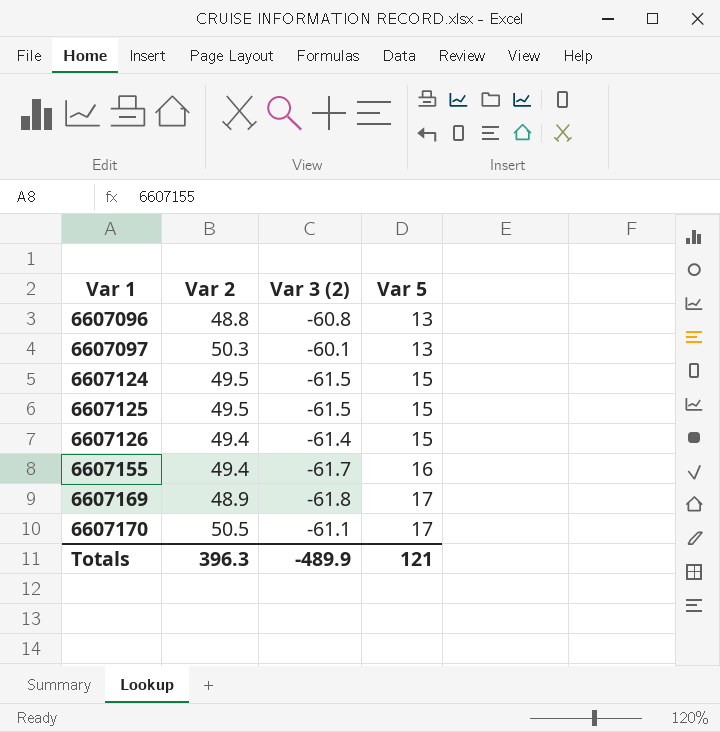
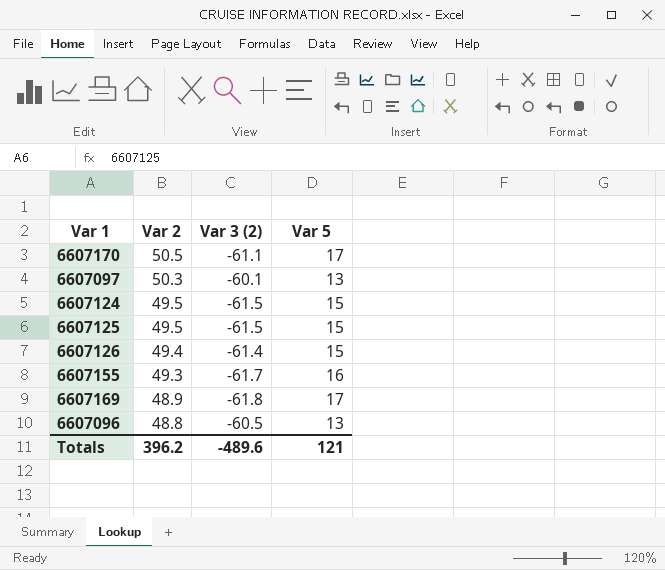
row order: Var 1 ascending -> Var 2 descending
6607155 | Var 2: 49.4 -> 49.3
6607096 | Var 3 (2): -60.8 -> -60.5
Totals | Var 2: 396.3 -> 396.2
Totals | Var 3 (2): -489.9 -> -489.6

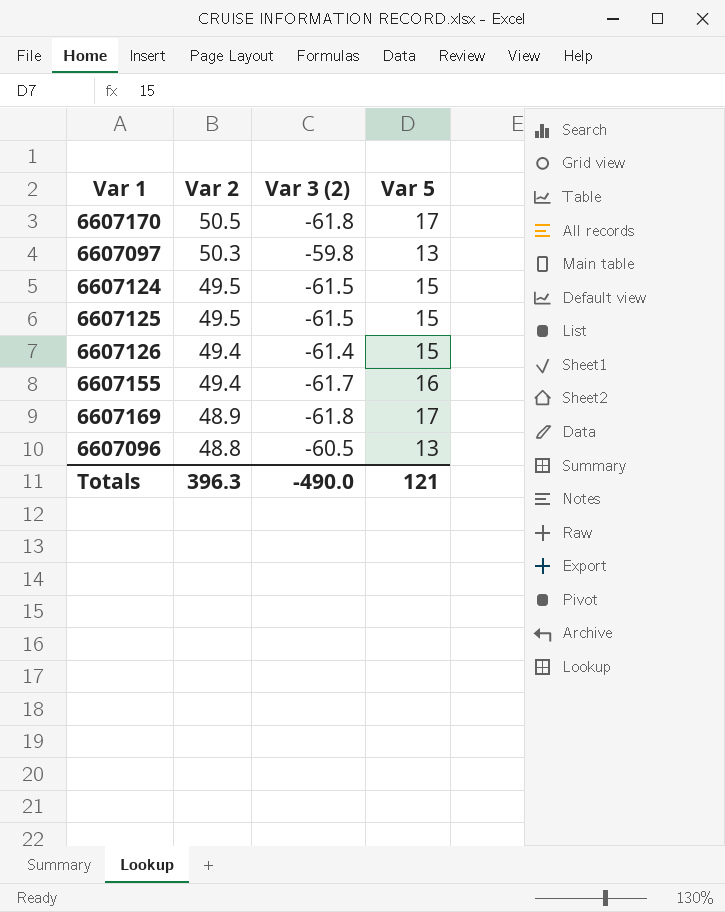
6607170 | Var 3 (2): -61.1 -> -61.8
6607097 | Var 3 (2): -60.1 -> -59.8
6607155 | Var 2: 49.3 -> 49.4
Totals | Var 2: 396.2 -> 396.3
Totals | Var 3 (2): -489.6 -> -490.0

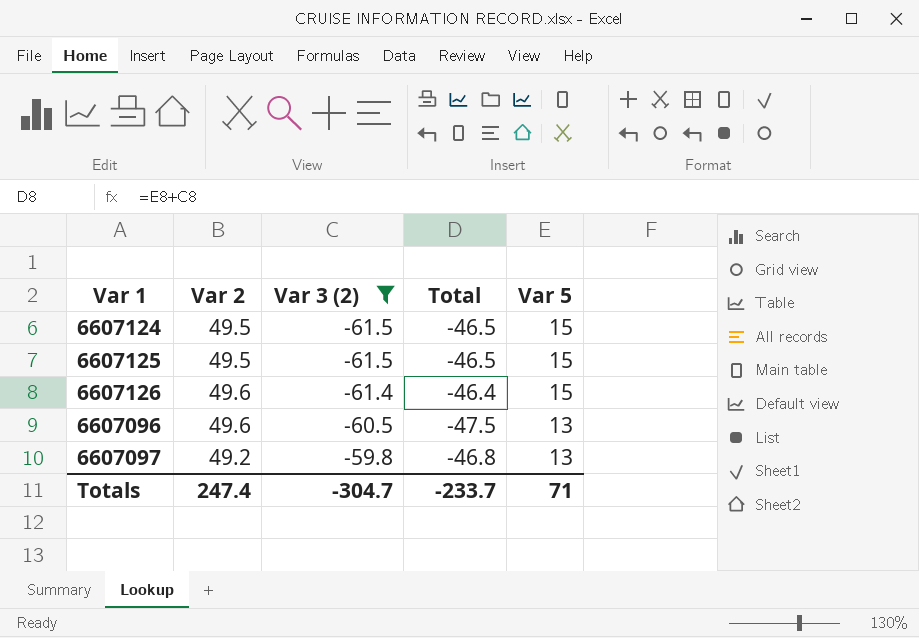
filter: none -> Var 3 (2) >= -61.5
row order: Var 2 descending -> Var 3 (2) ascending
column Total | formula: none -> [Var 3 (2)] + [Var 5]
6607126 | Var 2: 49.4 -> 49.6
6607096 | Var 2: 48.8 -> 49.6
6607097 | Var 2: 50.3 -> 49.2
Totals | Var 2: 396.3 -> 247.4
Totals | Var 3 (2): -490.0 -> -304.7
Totals | Var 5: 121 -> 71

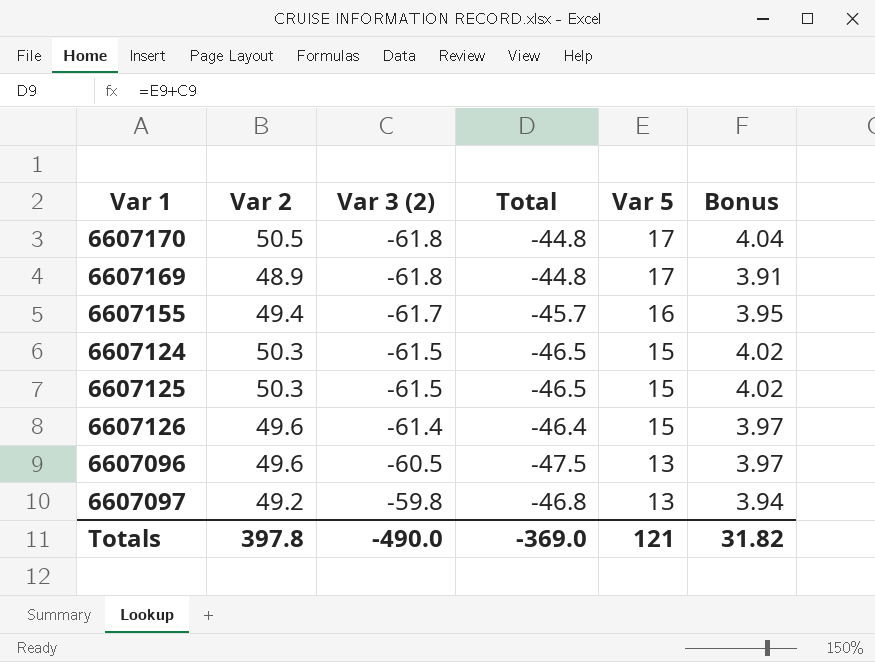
filter: Var 3 (2) >= -61.5 -> none
column Bonus | formula: none -> [Var 2] * 0.08
6607124 | Var 2: 49.5 -> 50.3
6607125 | Var 2: 49.5 -> 50.3
Totals | Var 2: 247.4 -> 397.8
Totals | Var 3 (2): -304.7 -> -490.0
Totals | Total: -233.7 -> -369.0
Totals | Var 5: 71 -> 121

